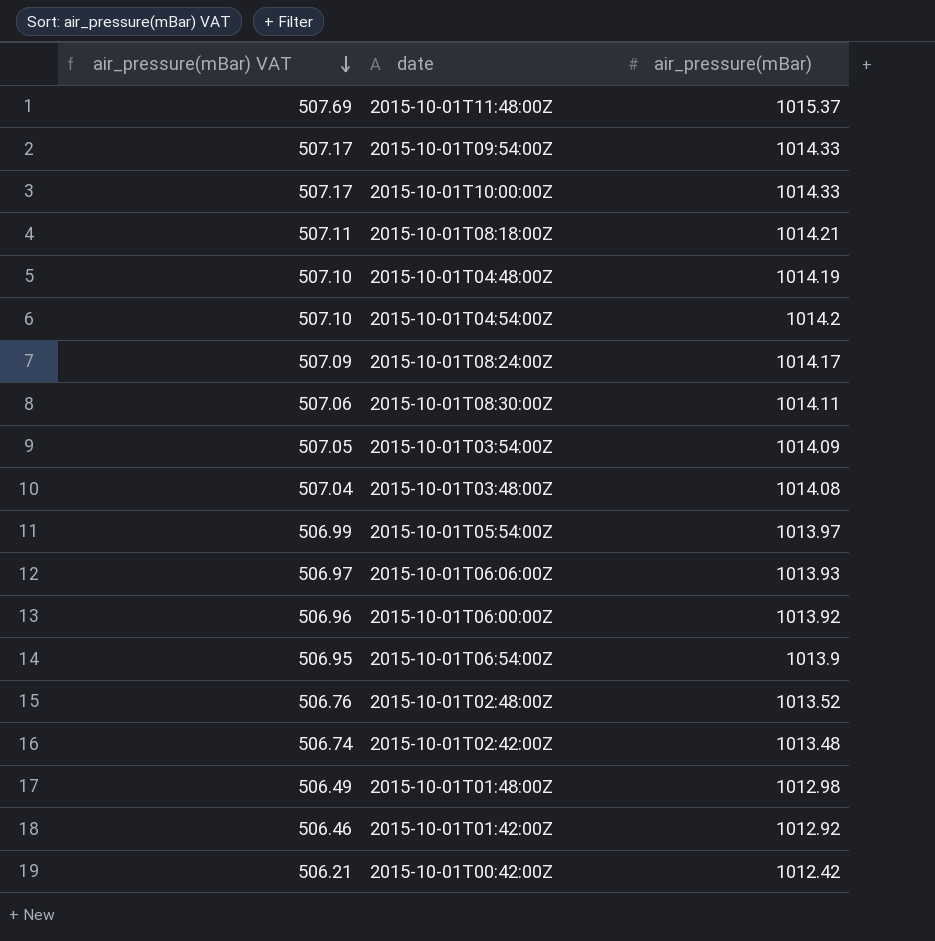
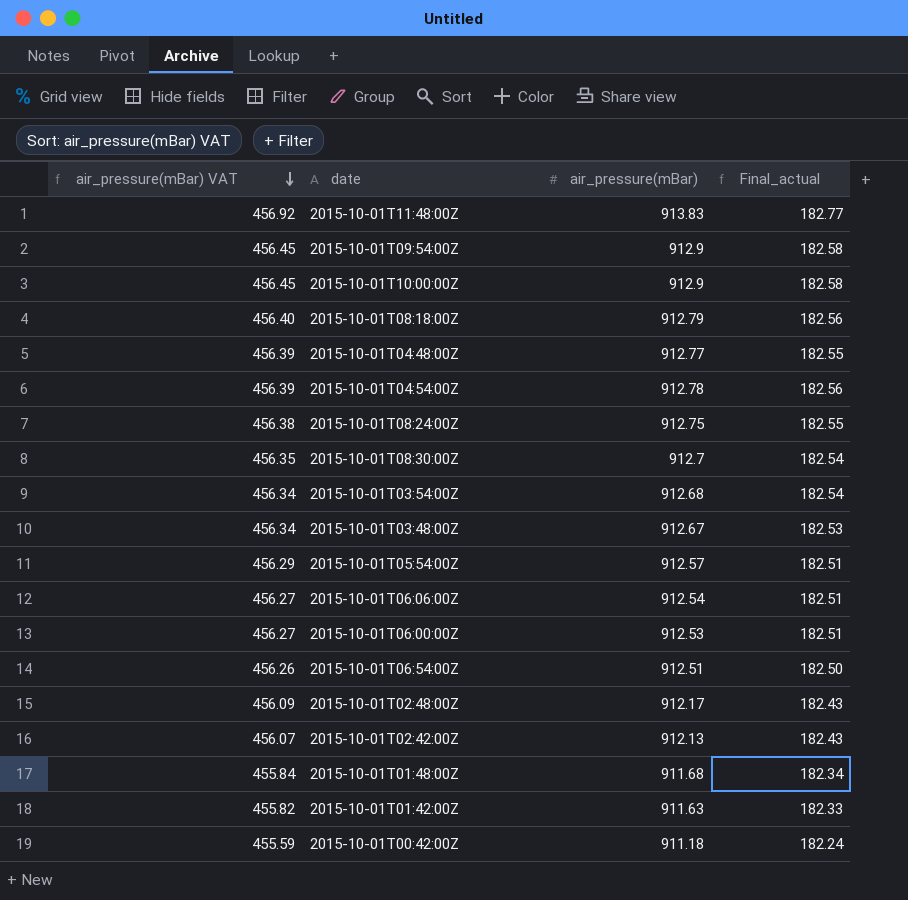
column Final_actual | formula: none -> [air_pressure(mBar)] * 0.2
2015-10-01T11:48:00Z | air_pressure(mBar) VAT: 507.69 -> 456.92
2015-10-01T11:48:00Z | air_pressure(mBar): 1015.37 -> 913.83
2015-10-01T09:54:00Z | air_pressure(mBar) VAT: 507.17 -> 456.45
2015-10-01T09:54:00Z | air_pressure(mBar): 1014.33 -> 912.9
2015-10-01T10:00:00Z | air_pressure(mBar) VAT: 507.17 -> 456.45
2015-10-01T10:00:00Z | air_pressure(mBar): 1014.33 -> 912.9
2015-10-01T08:18:00Z | air_pressure(mBar) VAT: 507.11 -> 456.40
2015-10-01T08:18:00Z | air_pressure(mBar): 1014.21 -> 912.79
2015-10-01T04:48:00Z | air_pressure(mBar) VAT: 507.10 -> 456.39
2015-10-01T04:48:00Z | air_pressure(mBar): 1014.19 -> 912.77
2015-10-01T04:54:00Z | air_pressure(mBar) VAT: 507.10 -> 456.39
2015-10-01T04:54:00Z | air_pressure(mBar): 1014.2 -> 912.78
2015-10-01T08:24:00Z | air_pressure(mBar) VAT: 507.09 -> 456.38
2015-10-01T08:24:00Z | air_pressure(mBar): 1014.17 -> 912.75
2015-10-01T08:30:00Z | air_pressure(mBar) VAT: 507.06 -> 456.35
2015-10-01T08:30:00Z | air_pressure(mBar): 1014.11 -> 912.7
2015-10-01T03:54:00Z | air_pressure(mBar) VAT: 507.05 -> 456.34
2015-10-01T03:54:00Z | air_pressure(mBar): 1014.09 -> 912.68
2015-10-01T03:48:00Z | air_pressure(mBar) VAT: 507.04 -> 456.34
2015-10-01T03:48:00Z | air_pressure(mBar): 1014.08 -> 912.67
2015-10-01T05:54:00Z | air_pressure(mBar) VAT: 506.99 -> 456.29
2015-10-01T05:54:00Z | air_pressure(mBar): 1013.97 -> 912.57
2015-10-01T06:06:00Z | air_pressure(mBar) VAT: 506.97 -> 456.27
2015-10-01T06:06:00Z | air_pressure(mBar): 1013.93 -> 912.54
2015-10-01T06:00:00Z | air_pressure(mBar) VAT: 506.96 -> 456.27
2015-10-01T06:00:00Z | air_pressure(mBar): 1013.92 -> 912.53
2015-10-01T06:54:00Z | air_pressure(mBar) VAT: 506.95 -> 456.26
2015-10-01T06:54:00Z | air_pressure(mBar): 1013.9 -> 912.51
2015-10-01T02:48:00Z | air_pressure(mBar) VAT: 506.76 -> 456.09
2015-10-01T02:48:00Z | air_pressure(mBar): 1013.52 -> 912.17
2015-10-01T02:42:00Z | air_pressure(mBar) VAT: 506.74 -> 456.07
2015-10-01T02:42:00Z | air_pressure(mBar): 1013.48 -> 912.13
2015-10-01T01:48:00Z | air_pressure(mBar) VAT: 506.49 -> 455.84
2015-10-01T01:48:00Z | air_pressure(mBar): 1012.98 -> 911.68
2015-10-01T01:42:00Z | air_pressure(mBar) VAT: 506.46 -> 455.82
2015-10-01T01:42:00Z | air_pressure(mBar): 1012.92 -> 911.63
2015-10-01T00:42:00Z | air_pressure(mBar) VAT: 506.21 -> 455.59
2015-10-01T00:42:00Z | air_pressure(mBar): 1012.42 -> 911.18

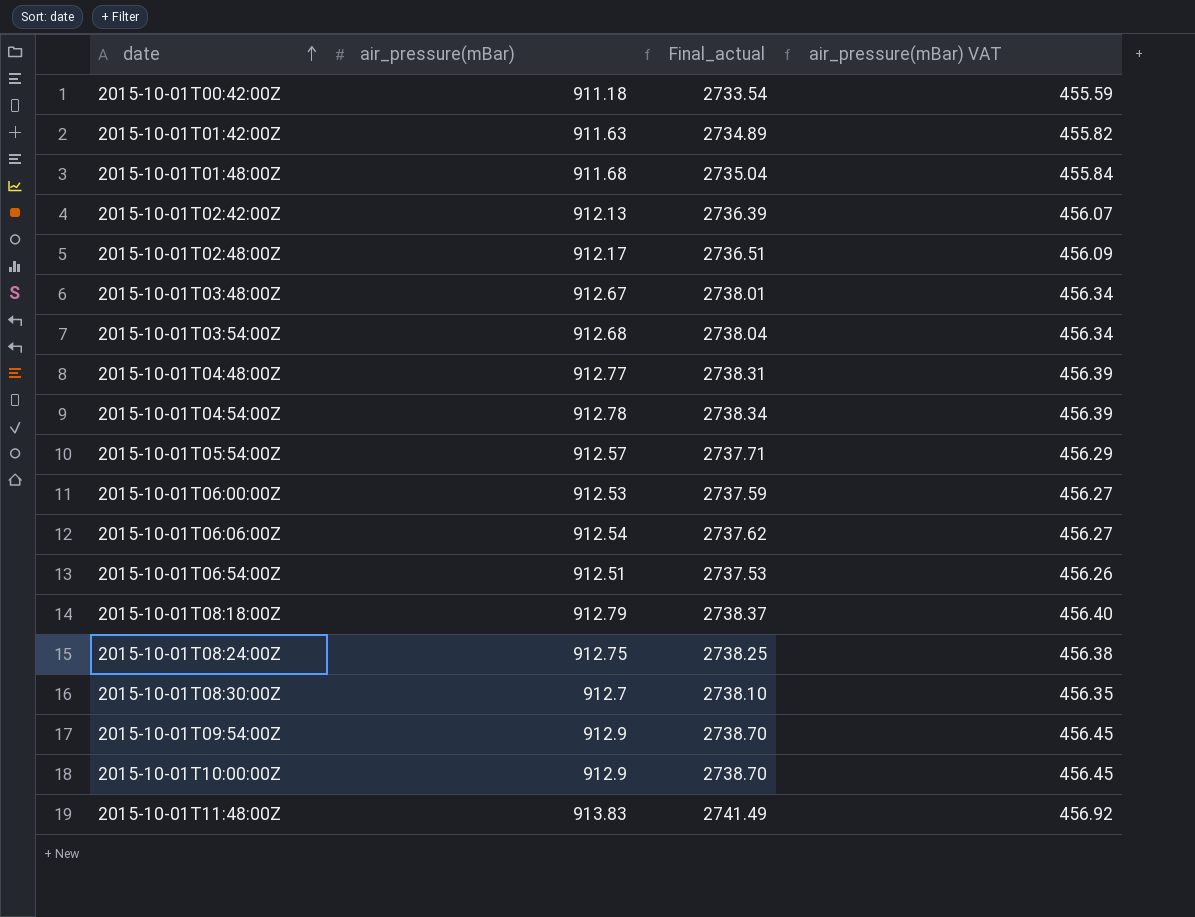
row order: air_pressure(mBar) VAT descending -> date ascending
column Final_actual | formula: [air_pressure(mBar)] * 0.2 -> [air_pressure(mBar)] * 3
column air_pressure(mBar) VAT | position: 1 -> 4

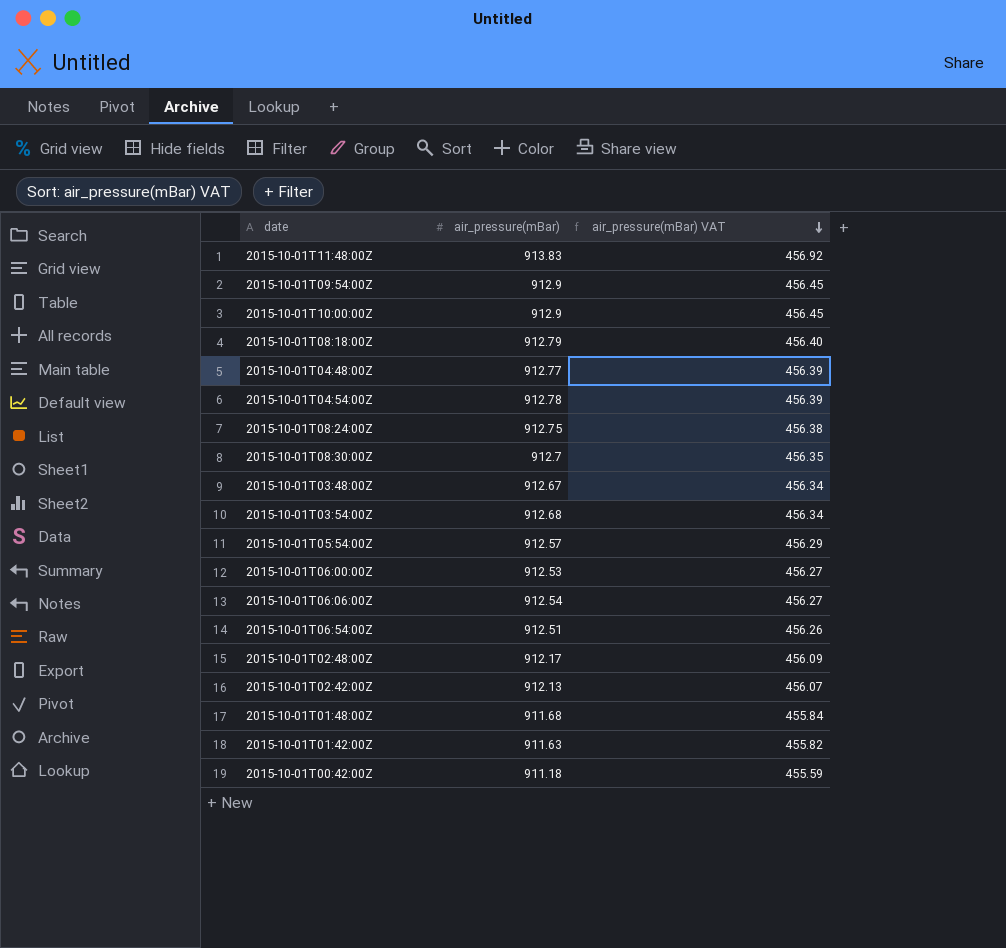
row order: date ascending -> air_pressure(mBar) VAT descending
column Final_actual | formula: [air_pressure(mBar)] * 3 -> none

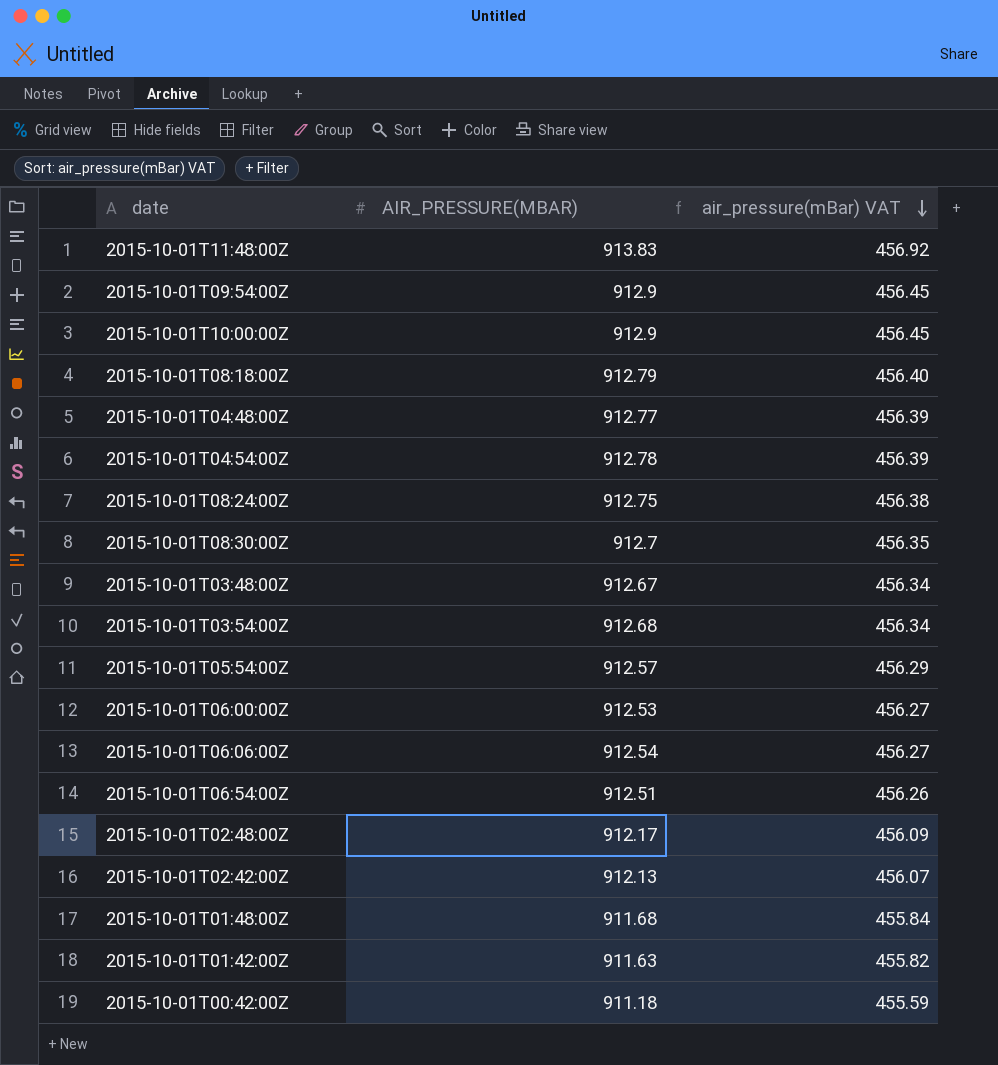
column name: air_pressure(mBar) -> AIR_PRESSURE(MBAR)

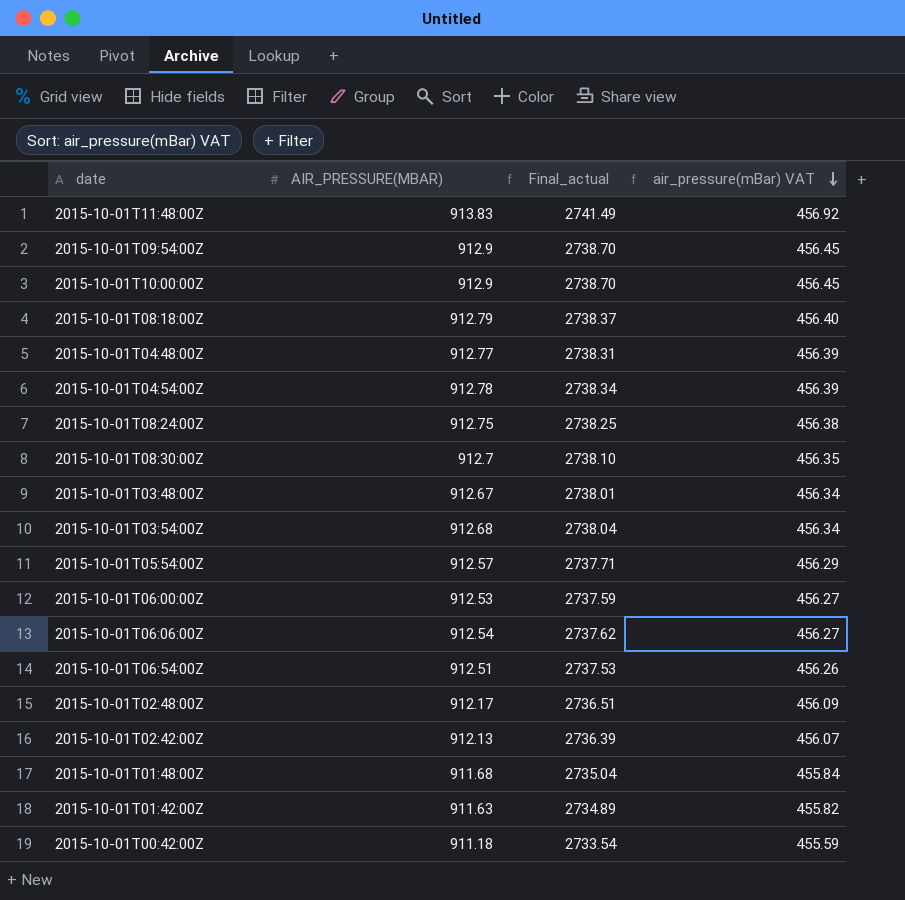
column Final_actual | formula: none -> [AIR_PRESSURE(MBAR)] * 3

